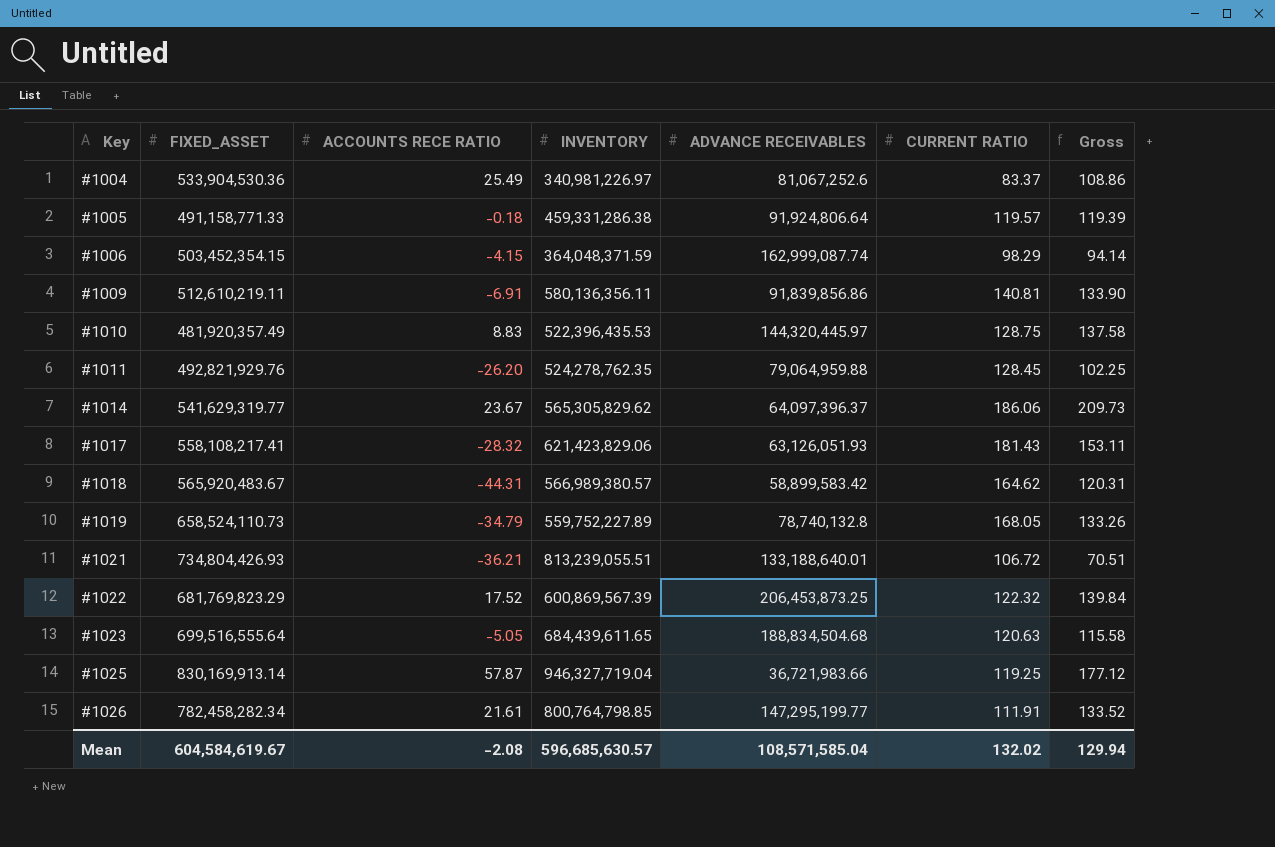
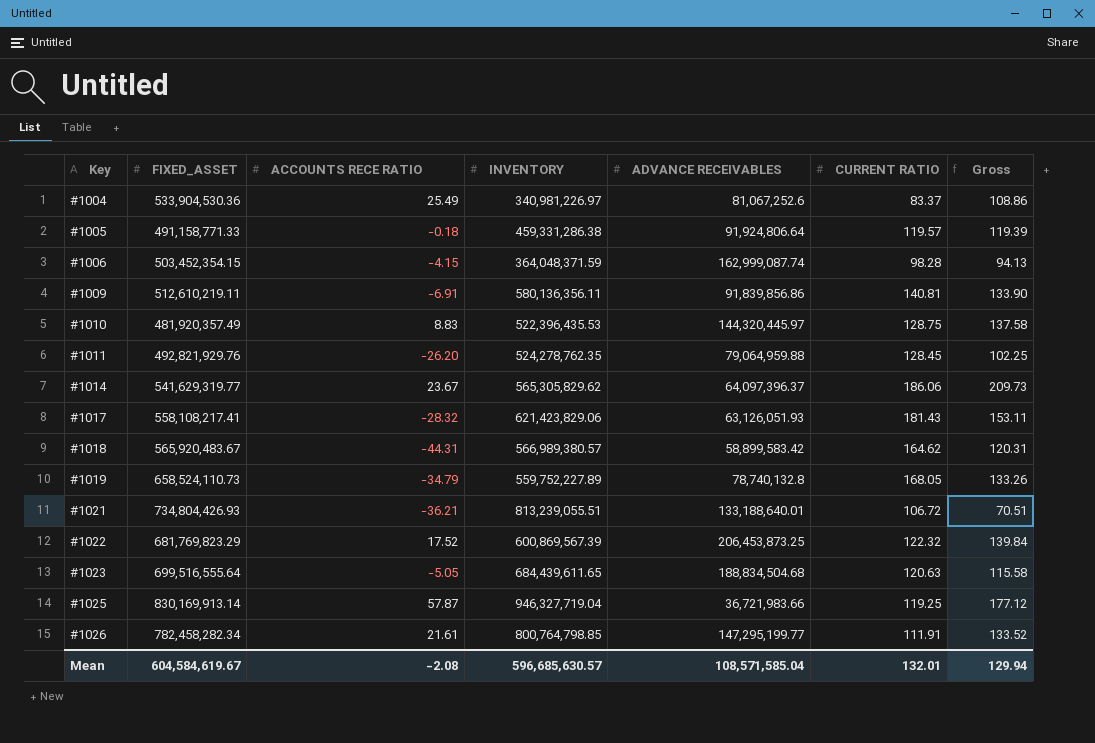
#1006 | CURRENT RATIO: 98.29 -> 98.28
#1006 | Gross: 94.14 -> 94.13
Mean | CURRENT RATIO: 132.02 -> 132.01

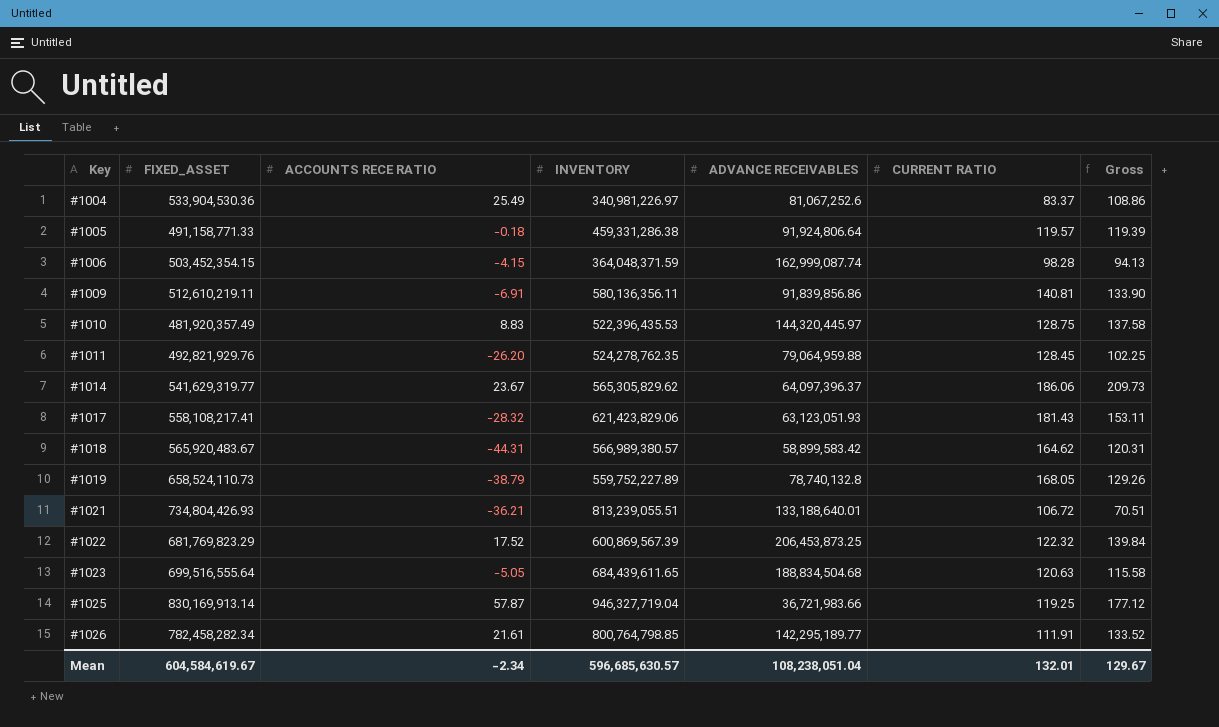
#1017 | ADVANCE RECEIVABLES: 63,126,051.93 -> 63,123,051.93
#1019 | ACCOUNTS RECE RATIO: -34.79 -> -38.79
#1019 | Gross: 133.26 -> 129.26
#1026 | ADVANCE RECEIVABLES: 147,295,199.77 -> 142,295,189.77
Mean | ACCOUNTS RECE RATIO: -2.08 -> -2.34
Mean | ADVANCE RECEIVABLES: 108,571,585.04 -> 108,238,051.04
Mean | Gross: 129.94 -> 129.67

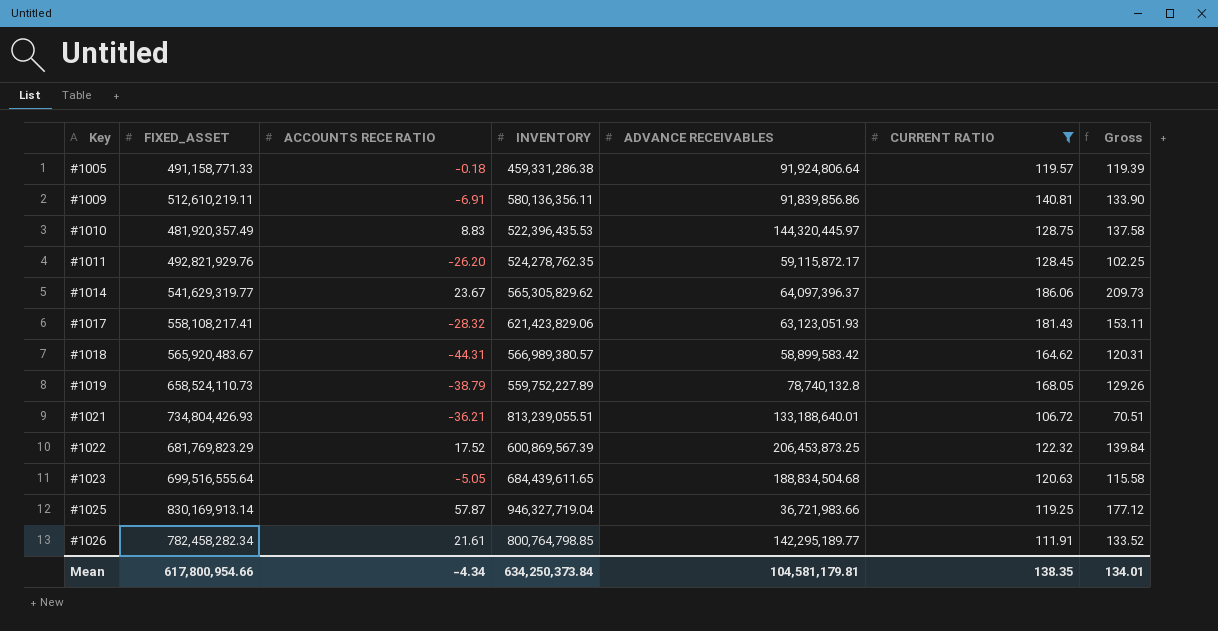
filter: none -> CURRENT RATIO >= 106.72
#1011 | ADVANCE RECEIVABLES: 79,064,959.88 -> 59,115,872.17
Mean | FIXED_ASSET: 604,584,619.67 -> 617,800,954.66
Mean | ACCOUNTS RECE RATIO: -2.34 -> -4.34
Mean | INVENTORY: 596,685,630.57 -> 634,250,373.84
Mean | ADVANCE RECEIVABLES: 108,238,051.04 -> 104,581,179.81
Mean | CURRENT RATIO: 132.01 -> 138.35
Mean | Gross: 129.67 -> 134.01

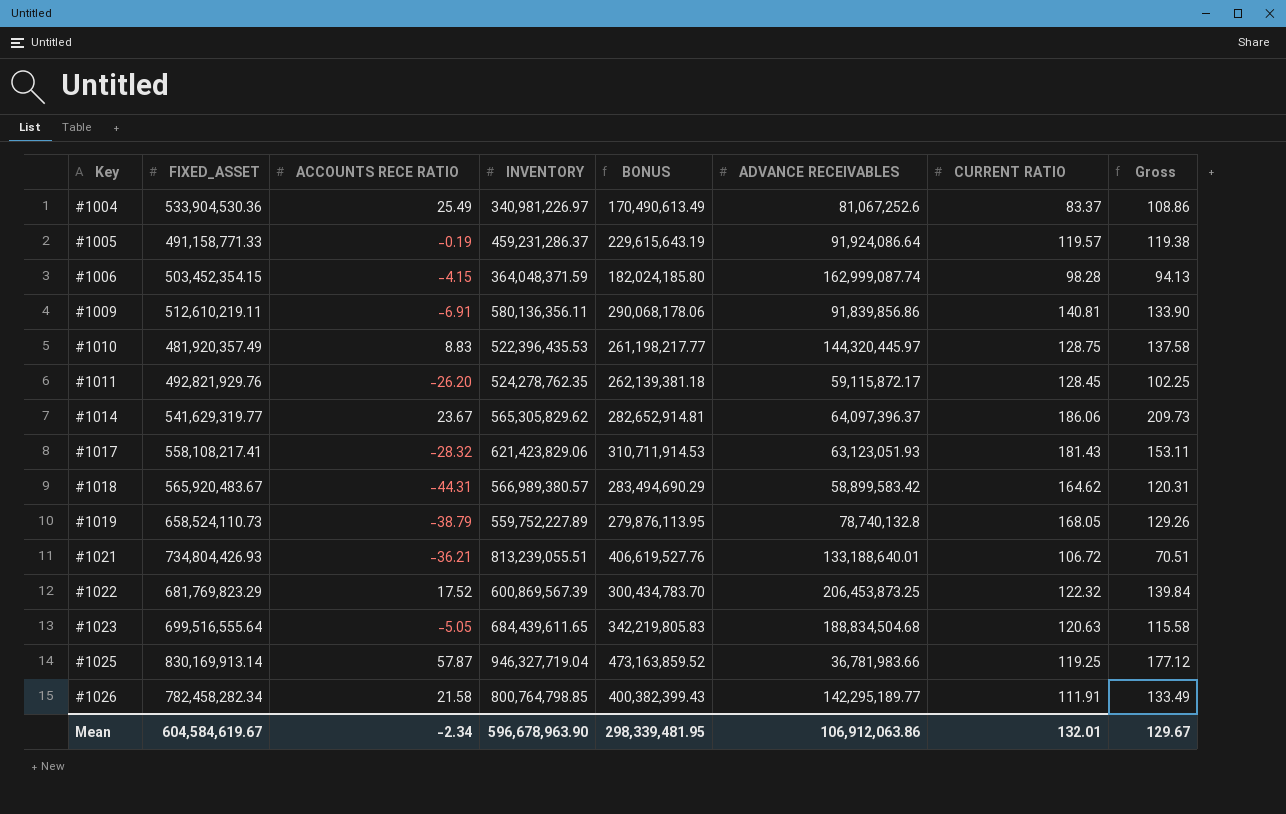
filter: CURRENT RATIO >= 106.72 -> none
column BONUS | formula: none -> [INVENTORY] * 0.5
#1005 | ACCOUNTS RECE RATIO: -0.18 -> -0.19
#1005 | INVENTORY: 459,331,286.38 -> 459,231,286.37
#1005 | ADVANCE RECEIVABLES: 91,924,806.64 -> 91,924,086.64
#1005 | Gross: 119.39 -> 119.38
#1025 | ADVANCE RECEIVABLES: 36,721,983.66 -> 36,781,983.66
#1026 | ACCOUNTS RECE RATIO: 21.61 -> 21.58
#1026 | Gross: 133.52 -> 133.49
Mean | FIXED_ASSET: 617,800,954.66 -> 604,584,619.67
Mean | ACCOUNTS RECE RATIO: -4.34 -> -2.34
Mean | INVENTORY: 634,250,373.84 -> 596,678,963.90
Mean | ADVANCE RECEIVABLES: 104,581,179.81 -> 106,912,063.86
Mean | CURRENT RATIO: 138.35 -> 132.01
Mean | Gross: 134.01 -> 129.67

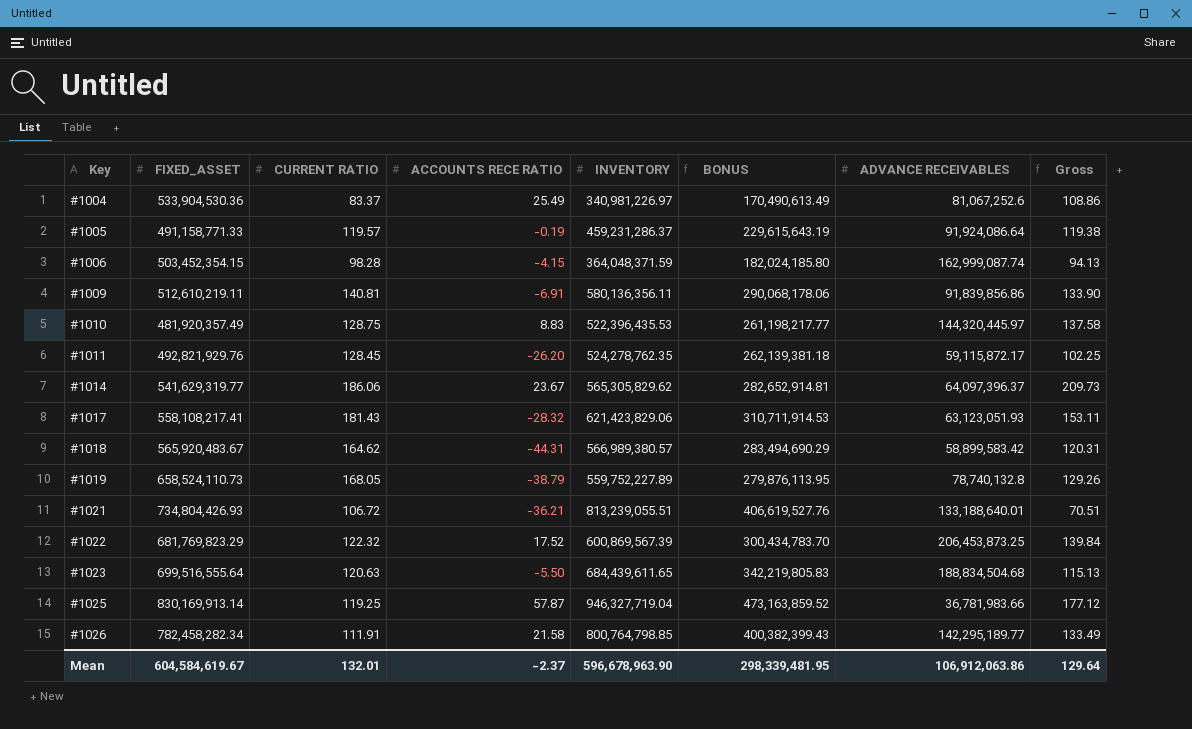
column CURRENT RATIO | position: 7 -> 3
#1023 | ACCOUNTS RECE RATIO: -5.05 -> -5.50
#1023 | Gross: 115.58 -> 115.13
Mean | ACCOUNTS RECE RATIO: -2.34 -> -2.37
Mean | Gross: 129.67 -> 129.64

